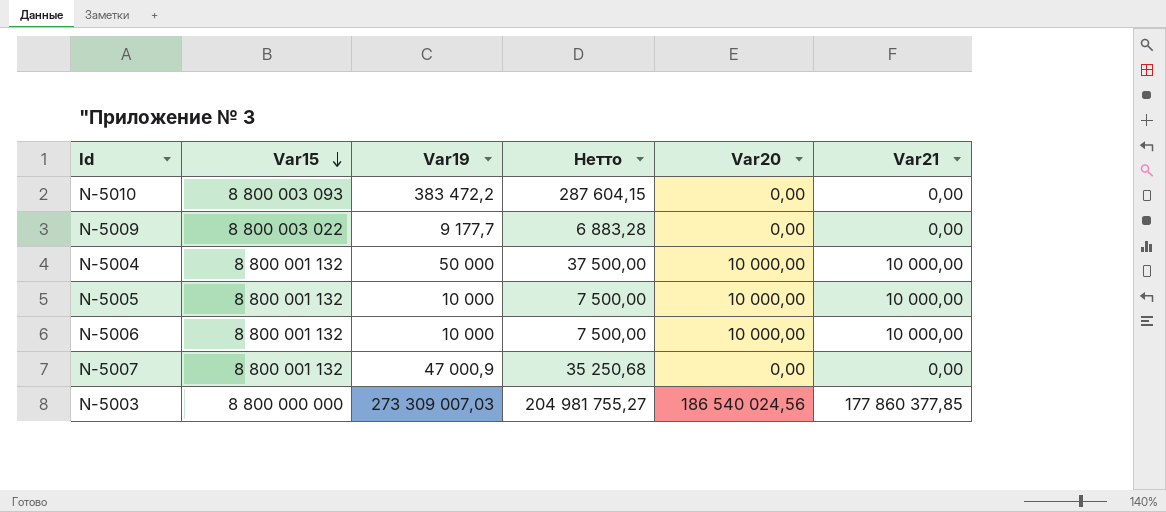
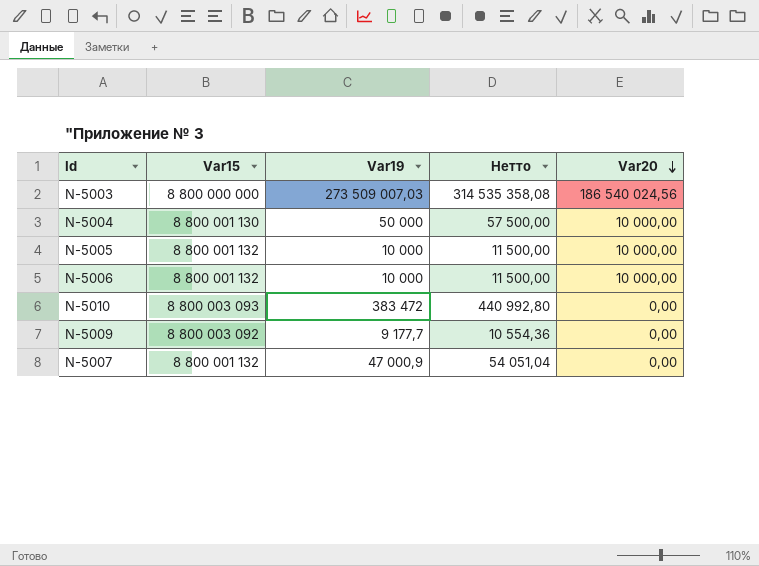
row order: Var15 descending -> Var20 descending
column Var21 | position: 6 -> none
column Нетто | formula: [Var19] * 0,75 -> [Var19] * 1,15
N-5003 | Var19: 273 309 007,03 -> 273 509 007,03
N-5004 | Var15: 8 800 001 132 -> 8 800 001 130
N-5010 | Var19: 383 472,2 -> 383 472
N-5009 | Var15: 8 800 003 022 -> 8 800 003 092

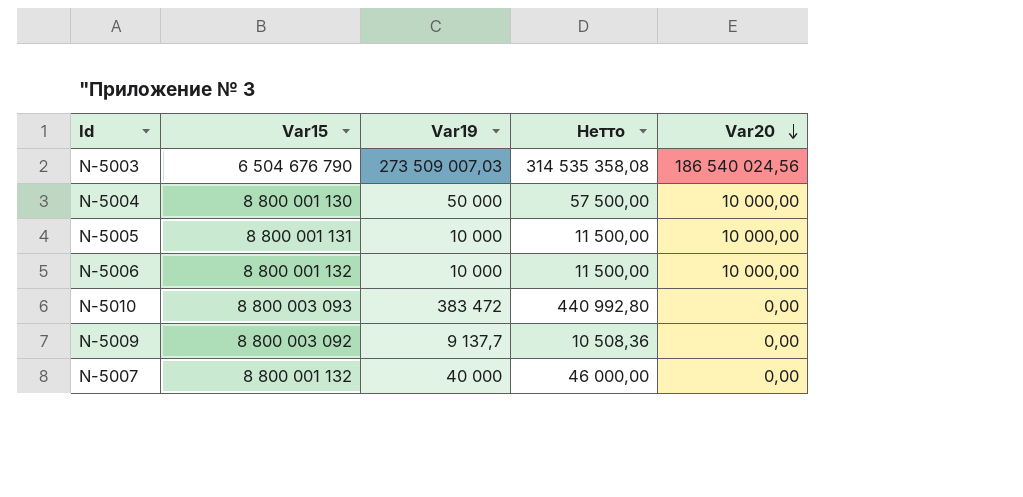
N-5003 | Var15: 8 800 000 000 -> 6 504 676 790
N-5005 | Var15: 8 800 001 132 -> 8 800 001 131
N-5009 | Var19: 9 177,7 -> 9 137,7
N-5009 | Нетто: 10 554,36 -> 10 508,36
N-5007 | Var19: 47 000,9 -> 40 000
N-5007 | Нетто: 54 051,04 -> 46 000,00

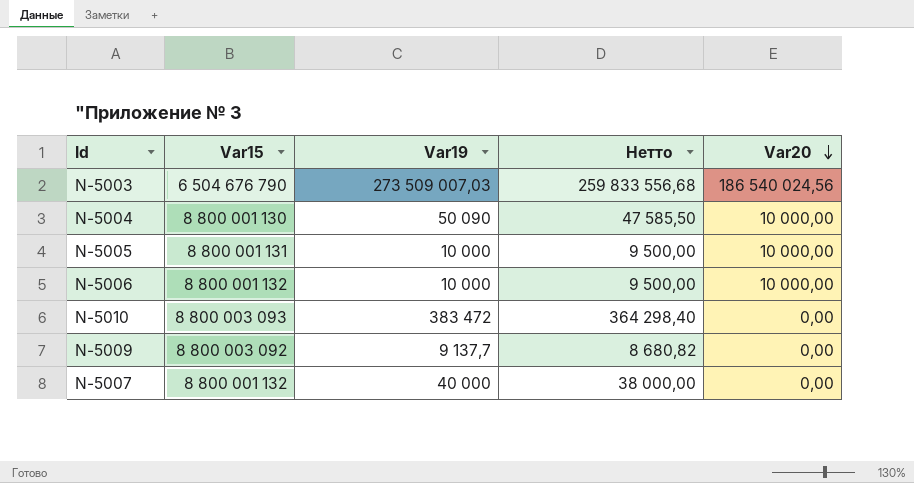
column Нетто | formula: [Var19] * 1,15 -> [Var19] * 0,95
N-5004 | Var19: 50 000 -> 50 090

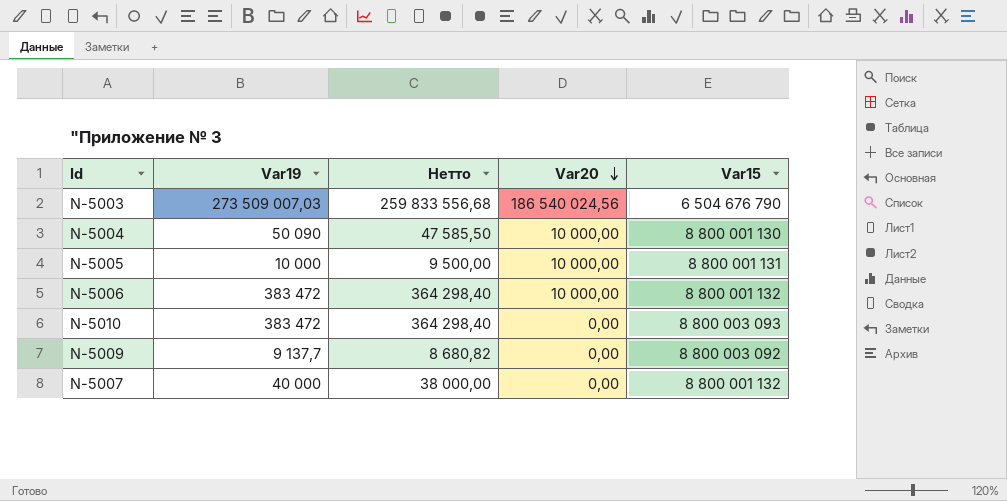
column Var15 | position: 2 -> 5
N-5006 | Var19: 10 000 -> 383 472
N-5006 | Нетто: 9 500,00 -> 364 298,40

